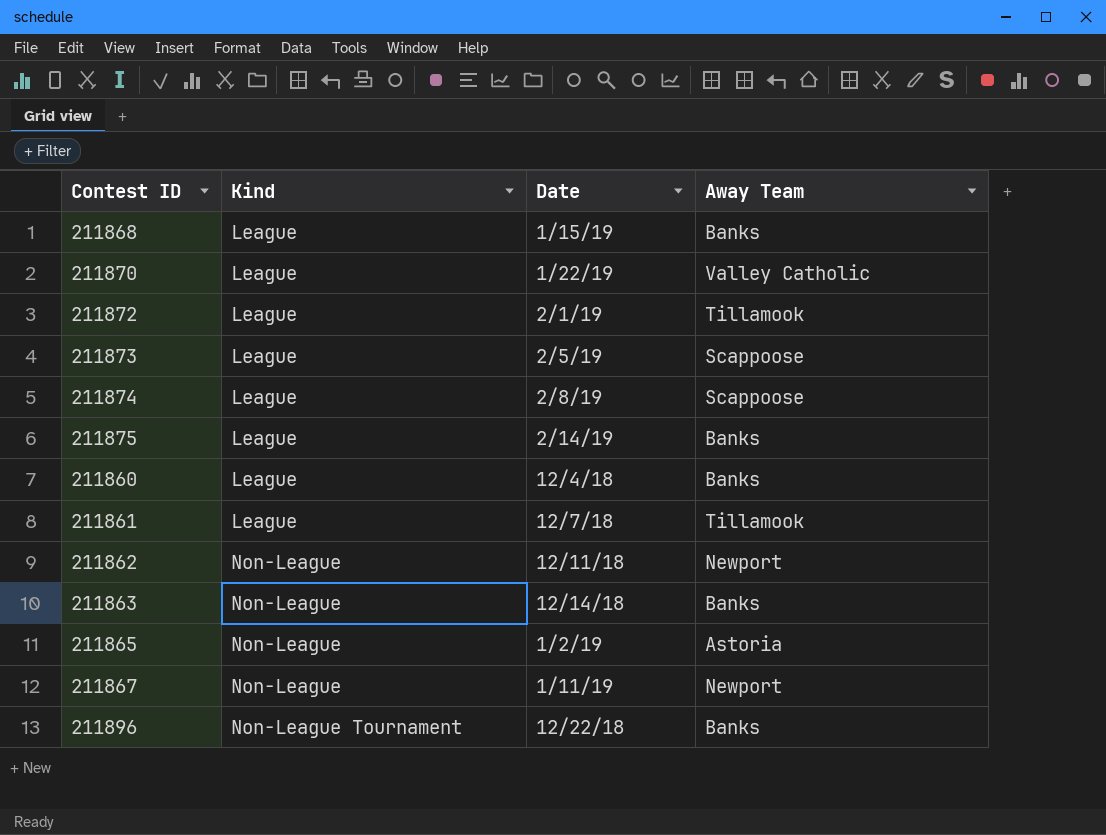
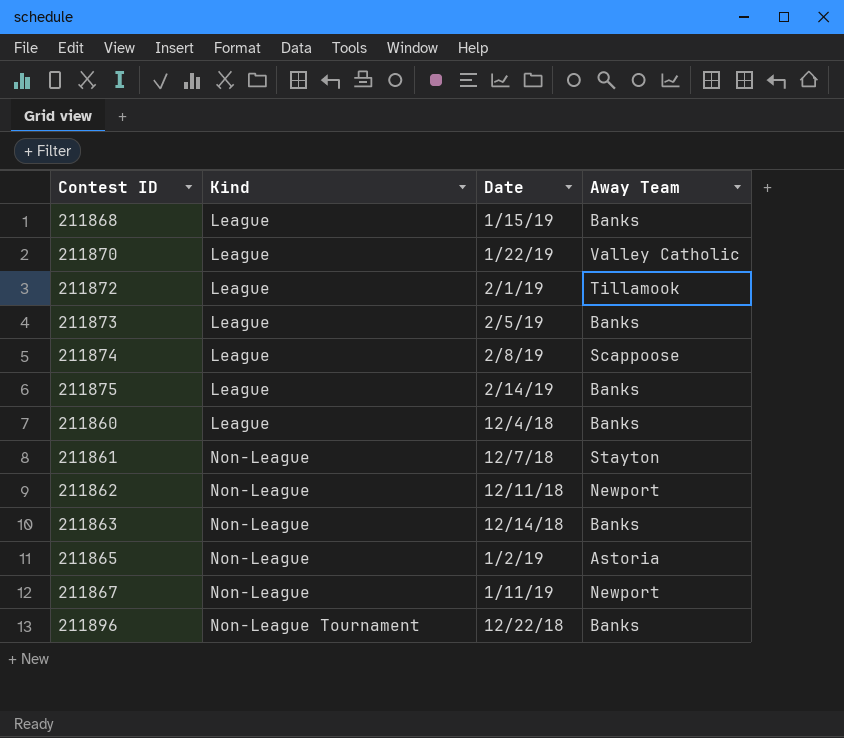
211873 | Away Team: Scappoose -> Banks
211861 | Kind: League -> Non-League
211861 | Away Team: Tillamook -> Stayton

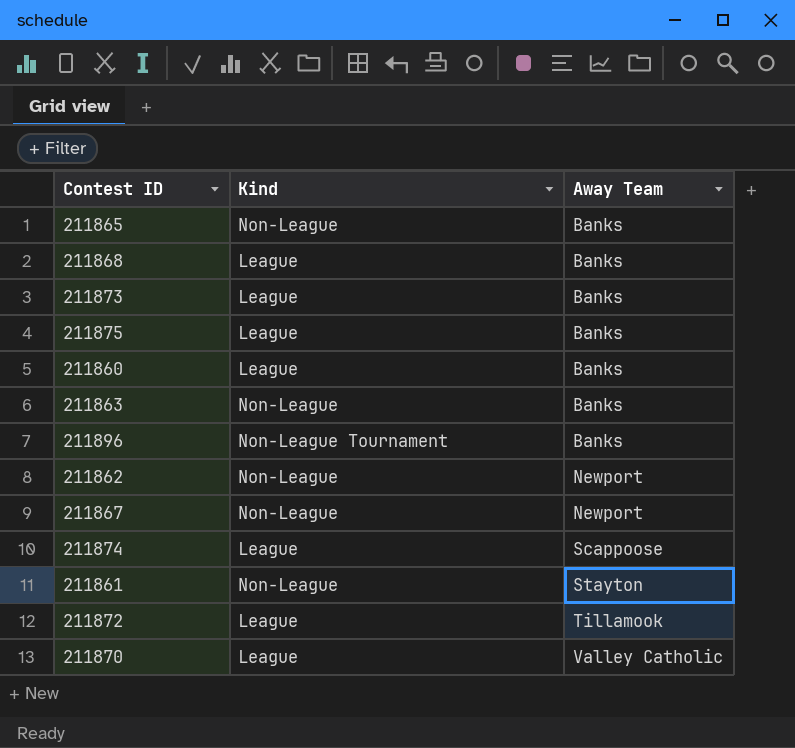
row order: Kind ascending -> Away Team ascending
column Date | position: 3 -> none
211865 | Away Team: Astoria -> Banks

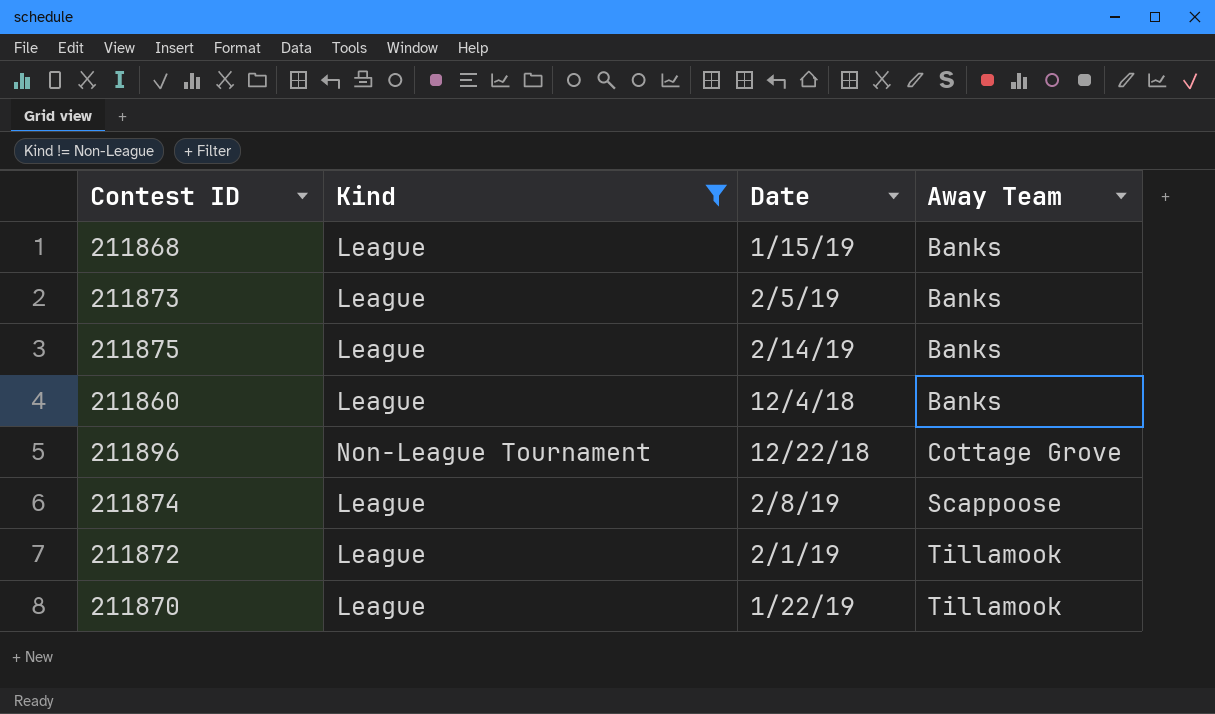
filter: none -> Kind != Non-League
column Date | position: none -> 3
211896 | Away Team: Banks -> Cottage Grove
211870 | Away Team: Valley Catholic -> Tillamook

